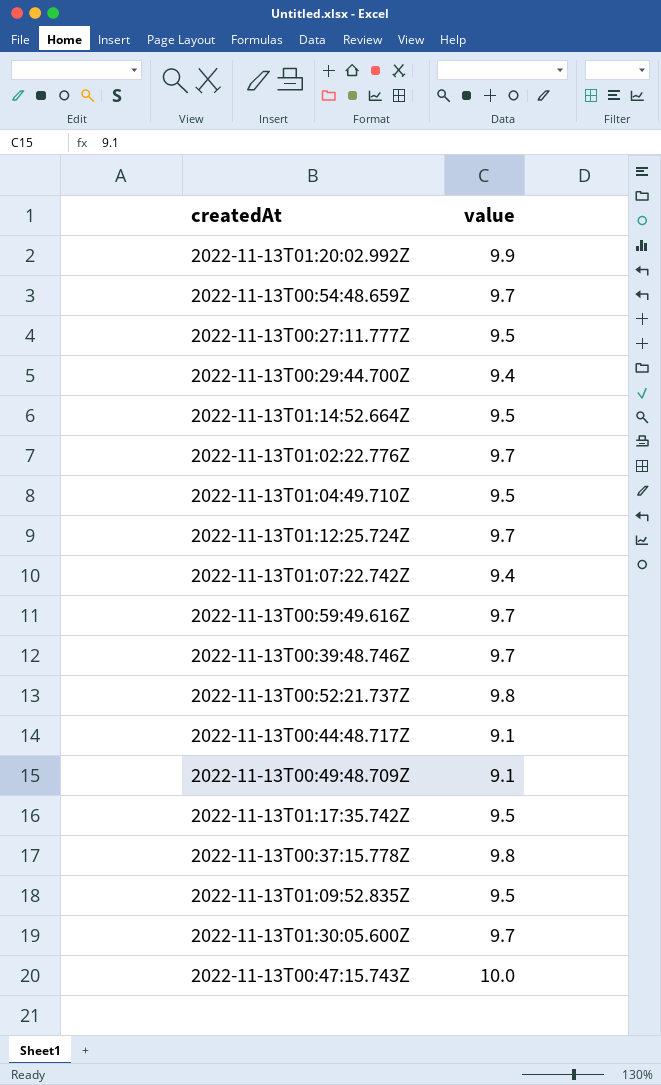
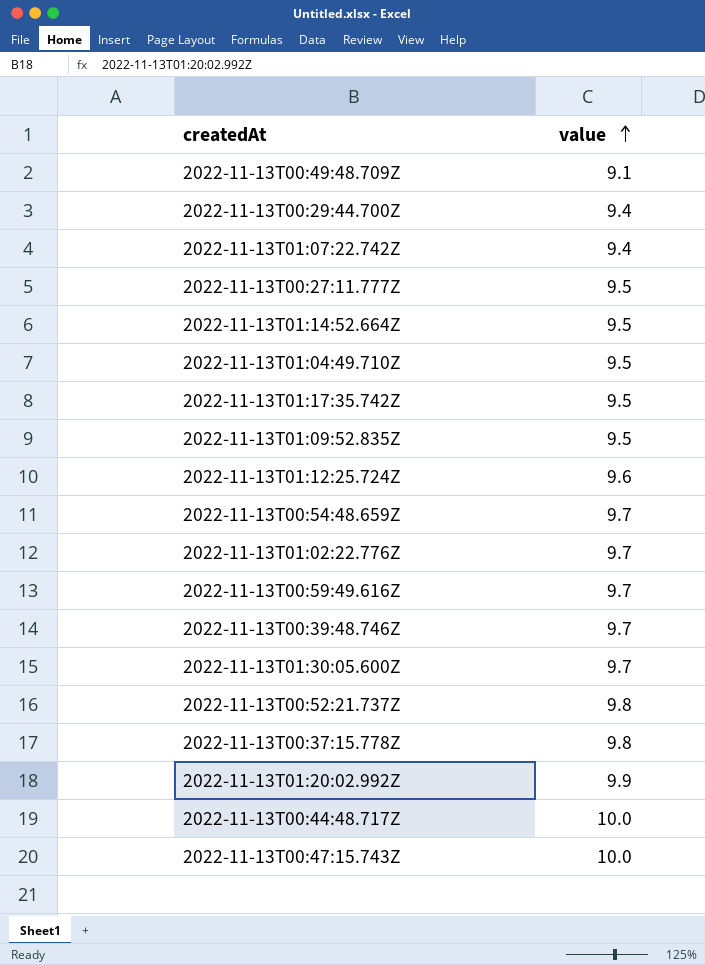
row order: none -> value ascending
2022-11-13T01:12:25.724Z | value: 9.7 -> 9.6
2022-11-13T00:44:48.717Z | value: 9.1 -> 10.0

